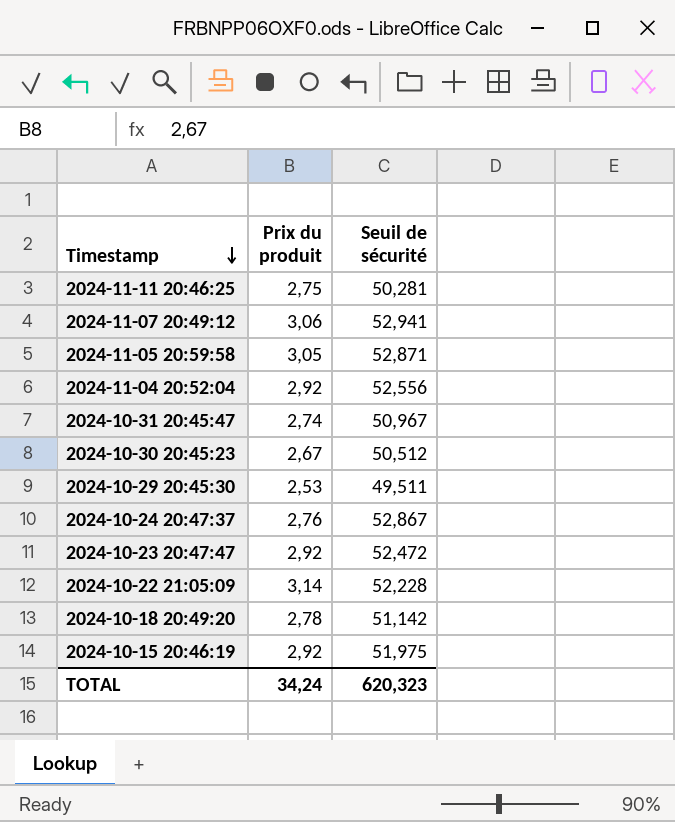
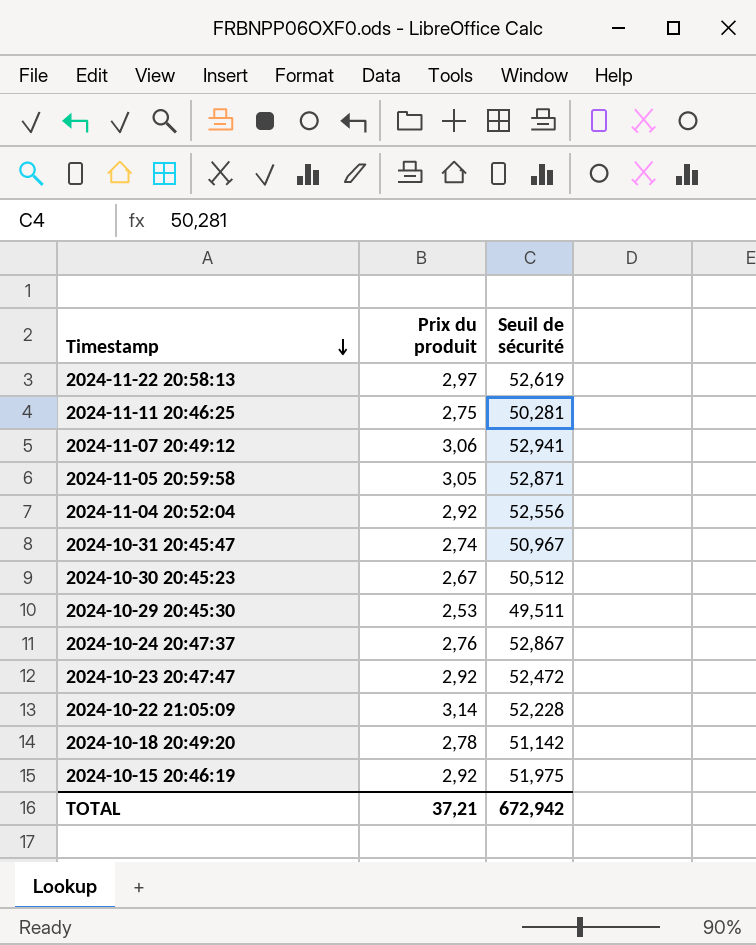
row 2024-11-22 20:58:13: none -> 2,97 | 52,619
TOTAL | Prix du produit: 34,24 -> 37,21
TOTAL | Seuil de sécurité: 620,323 -> 672,942

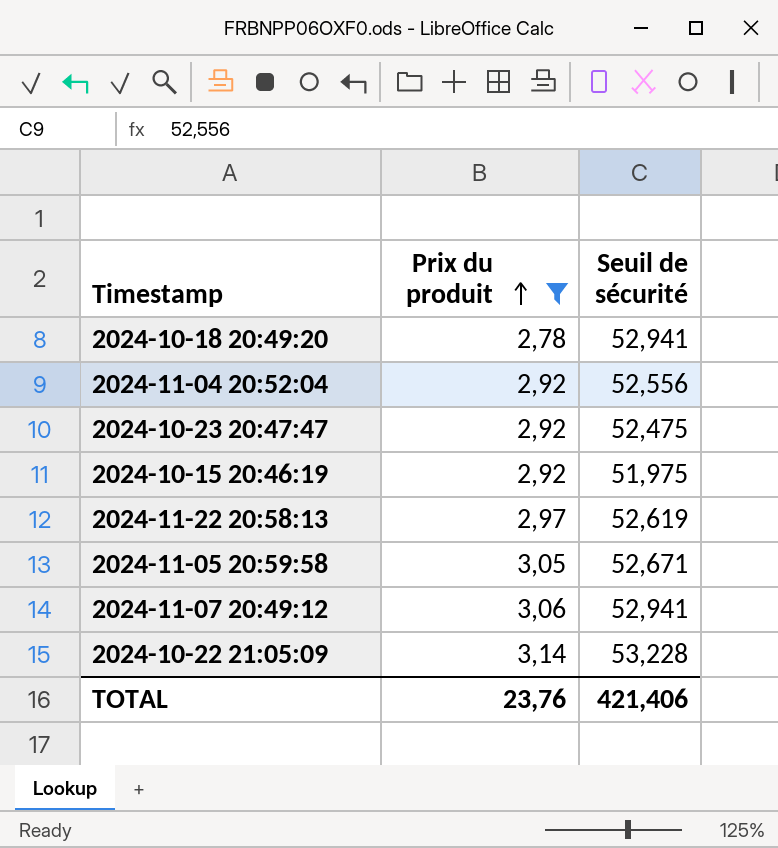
filter: none -> Prix du produit >= 2,78
row order: Timestamp descending -> Prix du produit ascending
2024-10-18 20:49:20 | Seuil de sécurité: 51,142 -> 52,941
2024-10-23 20:47:47 | Seuil de sécurité: 52,472 -> 52,475
2024-11-05 20:59:58 | Seuil de sécurité: 52,871 -> 52,671
2024-10-22 21:05:09 | Seuil de sécurité: 52,228 -> 53,228
TOTAL | Prix du produit: 37,21 -> 23,76
TOTAL | Seuil de sécurité: 672,942 -> 421,406

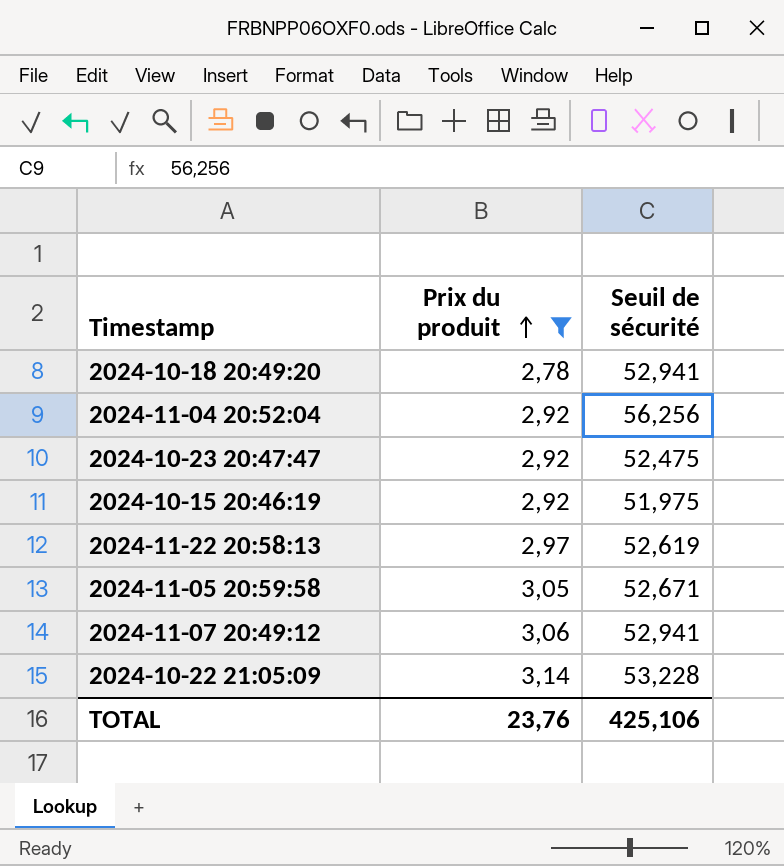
2024-11-04 20:52:04 | Seuil de sécurité: 52,556 -> 56,256
TOTAL | Seuil de sécurité: 421,406 -> 425,106

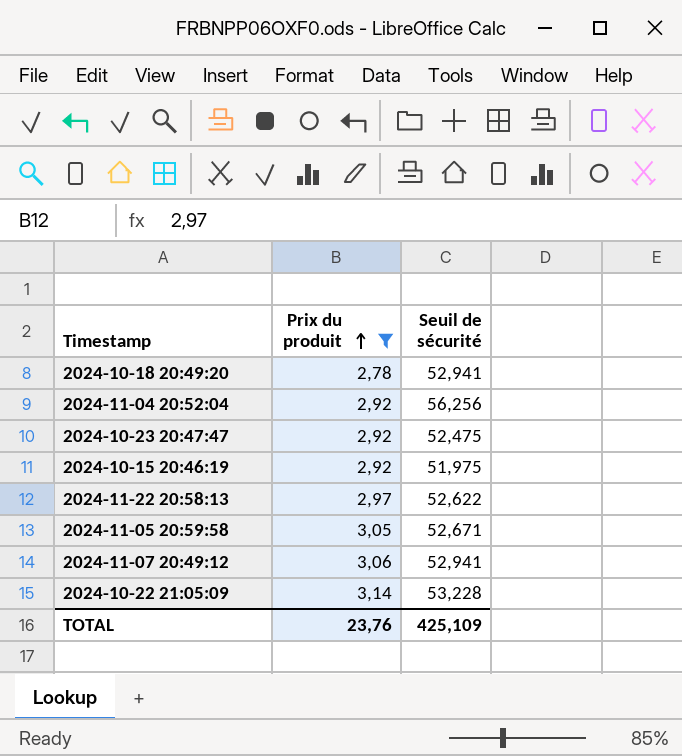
2024-11-22 20:58:13 | Seuil de sécurité: 52,619 -> 52,622
TOTAL | Seuil de sécurité: 425,106 -> 425,109

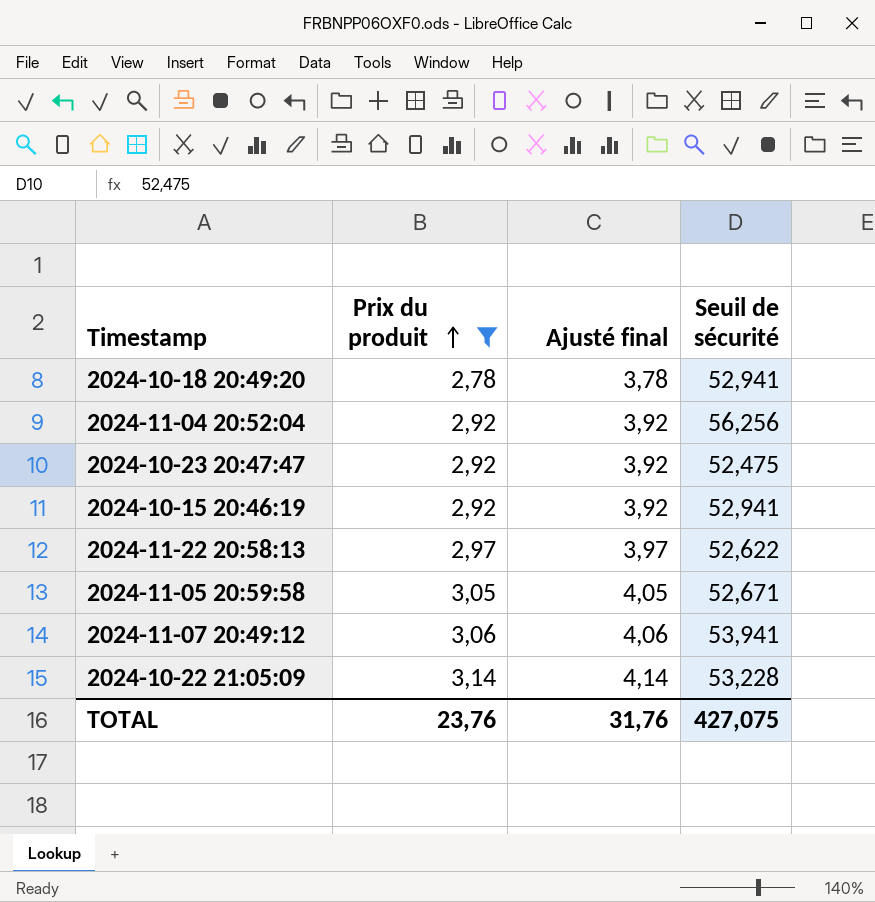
column Ajusté final | formula: none -> [Prix du produit] + 1
2024-10-15 20:46:19 | Seuil de sécurité: 51,975 -> 52,941
2024-11-07 20:49:12 | Seuil de sécurité: 52,941 -> 53,941
TOTAL | Seuil de sécurité: 425,109 -> 427,075

